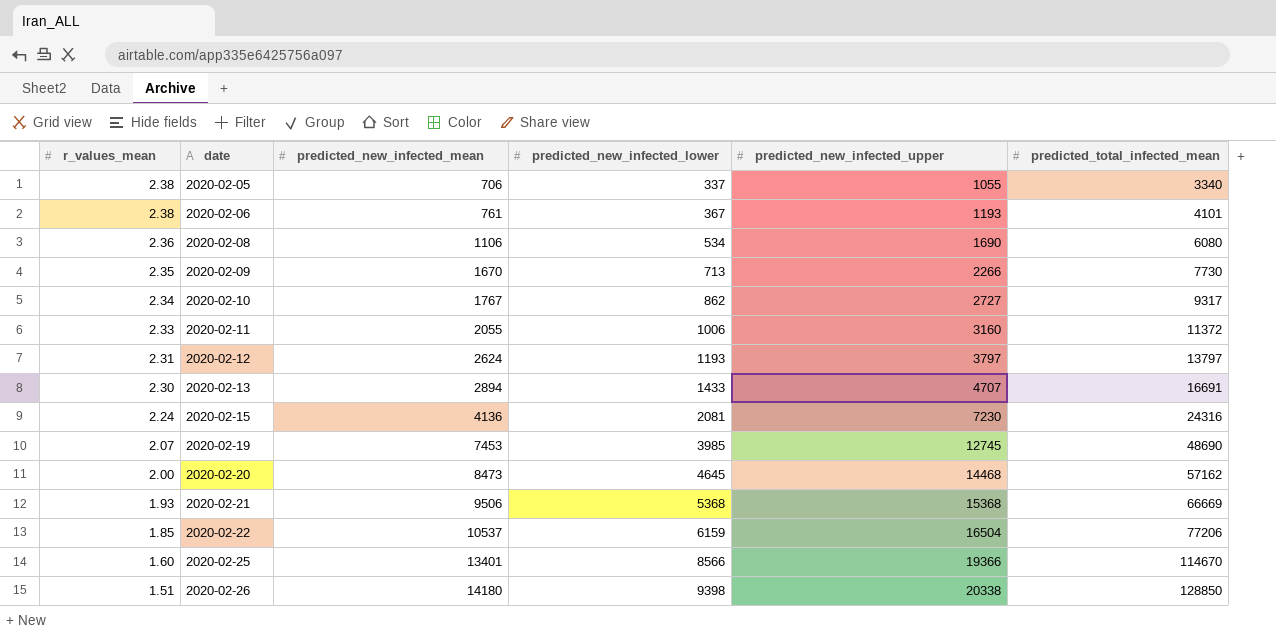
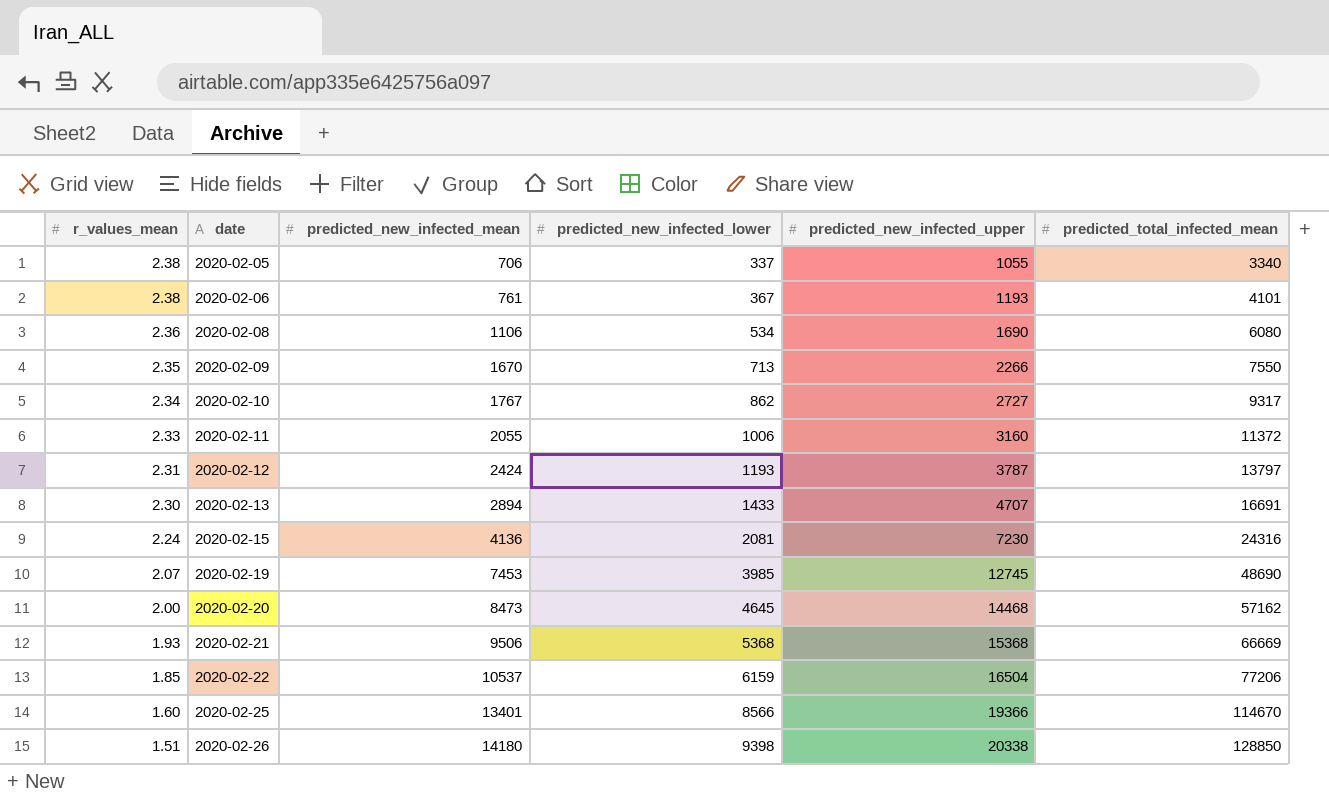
2020-02-09 | predicted_total_infected_mean: 7730 -> 7550
2020-02-12 | predicted_new_infected_mean: 2624 -> 2424
2020-02-12 | predicted_new_infected_upper: 3797 -> 3787

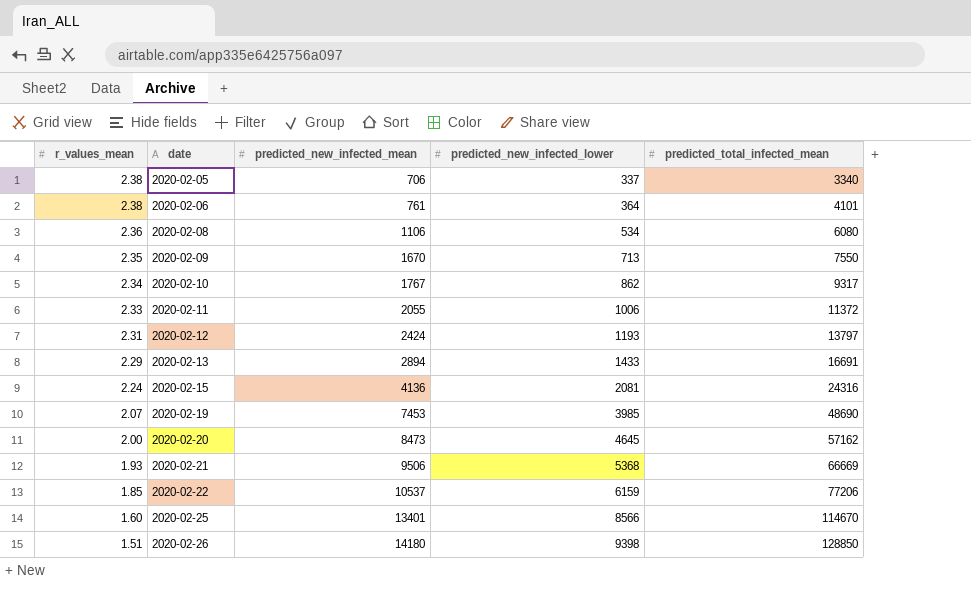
column predicted_new_infected_upper | position: 5 -> none
2020-02-06 | predicted_new_infected_lower: 367 -> 364
2020-02-13 | r_values_mean: 2.30 -> 2.29

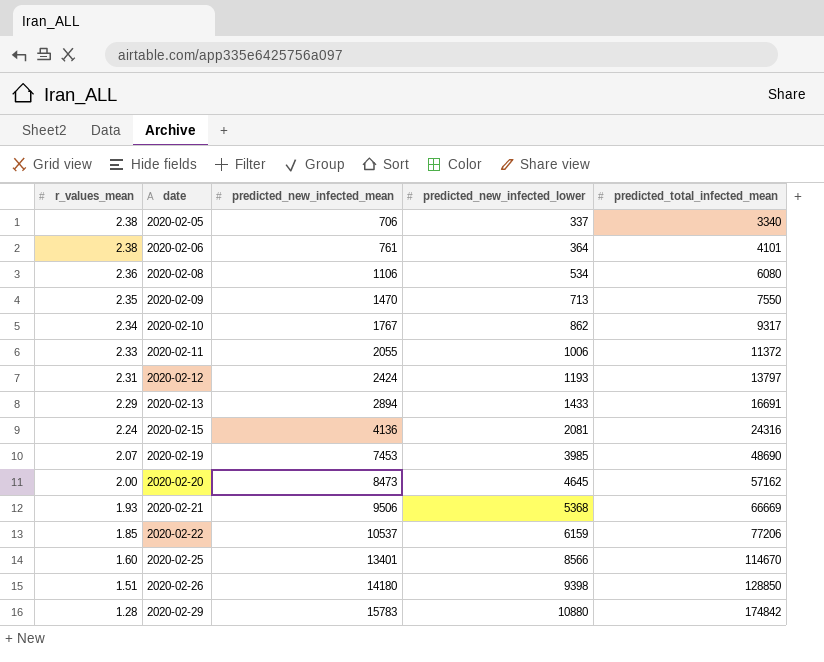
2020-02-09 | predicted_new_infected_mean: 1670 -> 1470
row 2020-02-29: none -> 1.28 | 15783 | 10880 | 174842

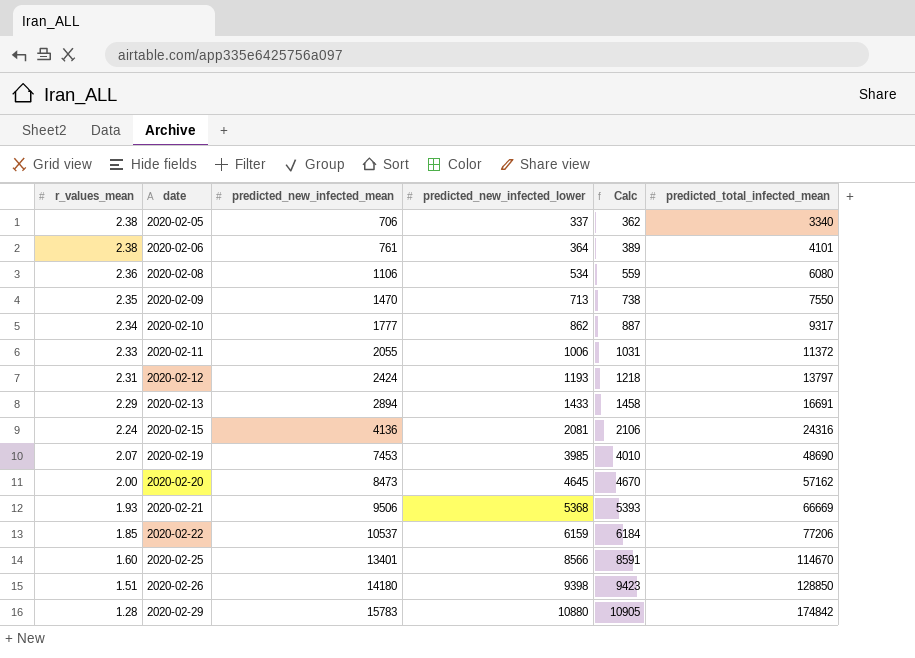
column Calc | formula: none -> [predicted_new_infected_lower] + 25
2020-02-10 | predicted_new_infected_mean: 1767 -> 1777

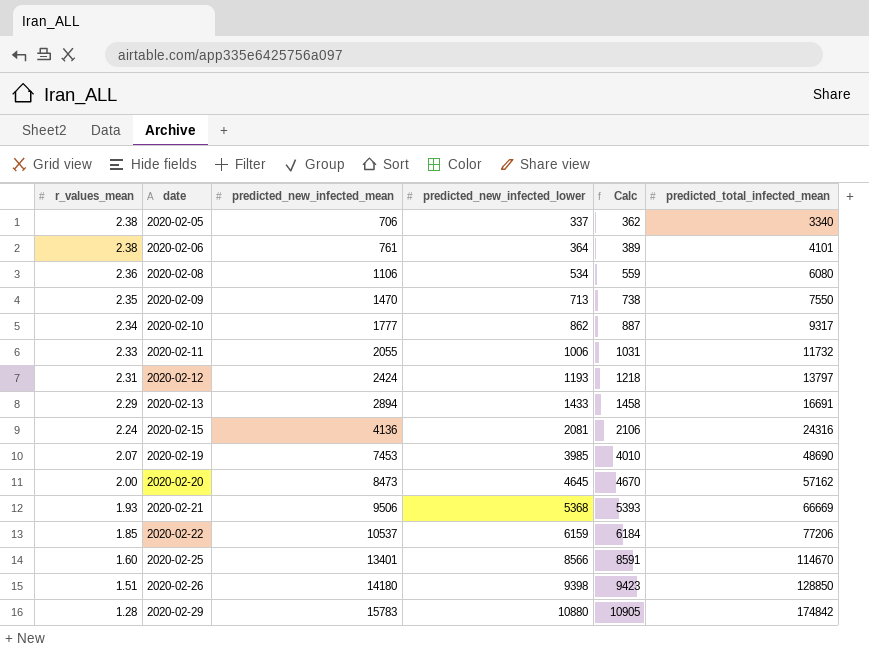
2020-02-11 | predicted_total_infected_mean: 11372 -> 11732

